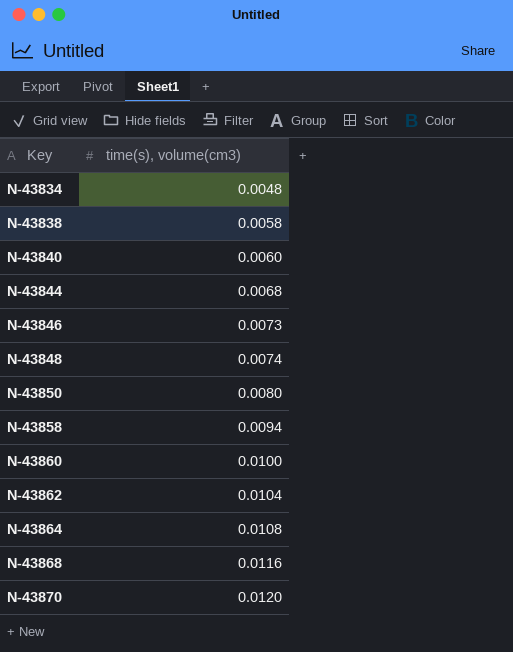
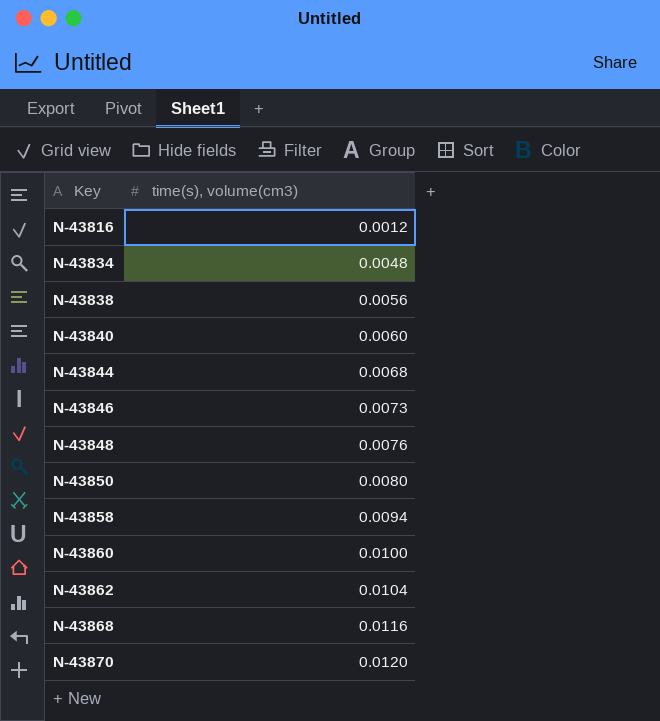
row N-43864: 0.0108 -> none
row N-43816: none -> 0.0012
N-43838 | time(s), volume(cm3): 0.0058 -> 0.0056
N-43848 | time(s), volume(cm3): 0.0074 -> 0.0076

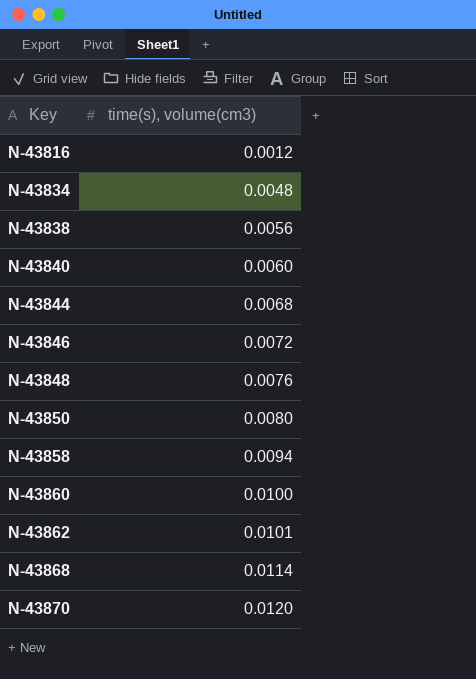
N-43846 | time(s), volume(cm3): 0.0073 -> 0.0072
N-43862 | time(s), volume(cm3): 0.0104 -> 0.0101
N-43868 | time(s), volume(cm3): 0.0116 -> 0.0114

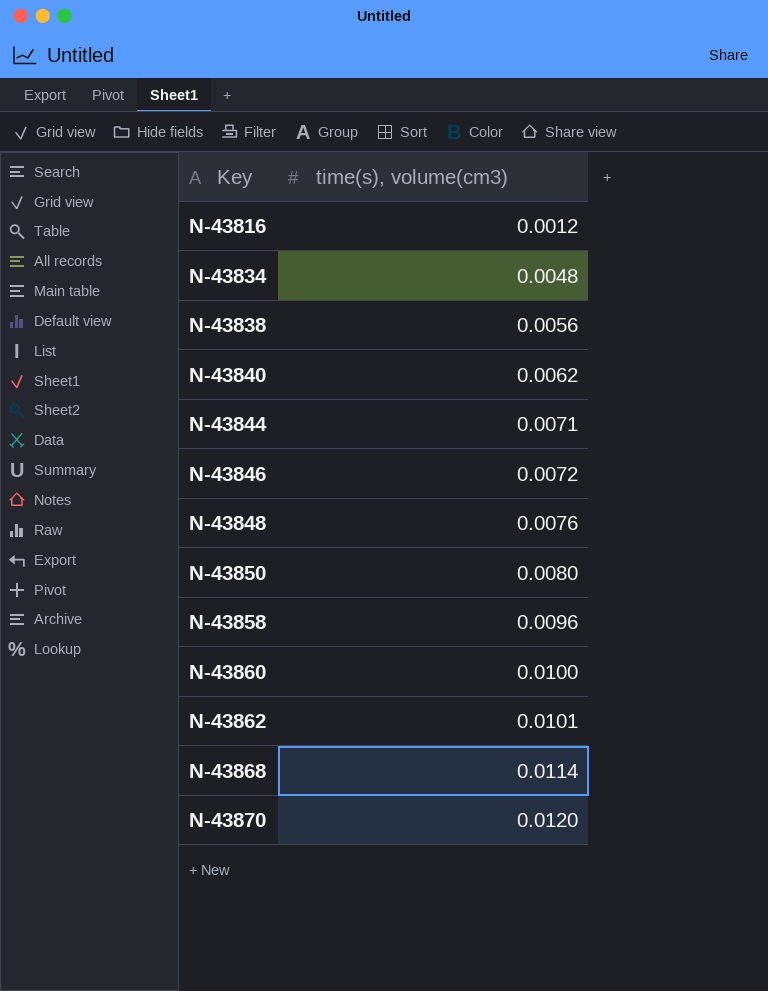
N-43840 | time(s), volume(cm3): 0.0060 -> 0.0062
N-43844 | time(s), volume(cm3): 0.0068 -> 0.0071
N-43858 | time(s), volume(cm3): 0.0094 -> 0.0096

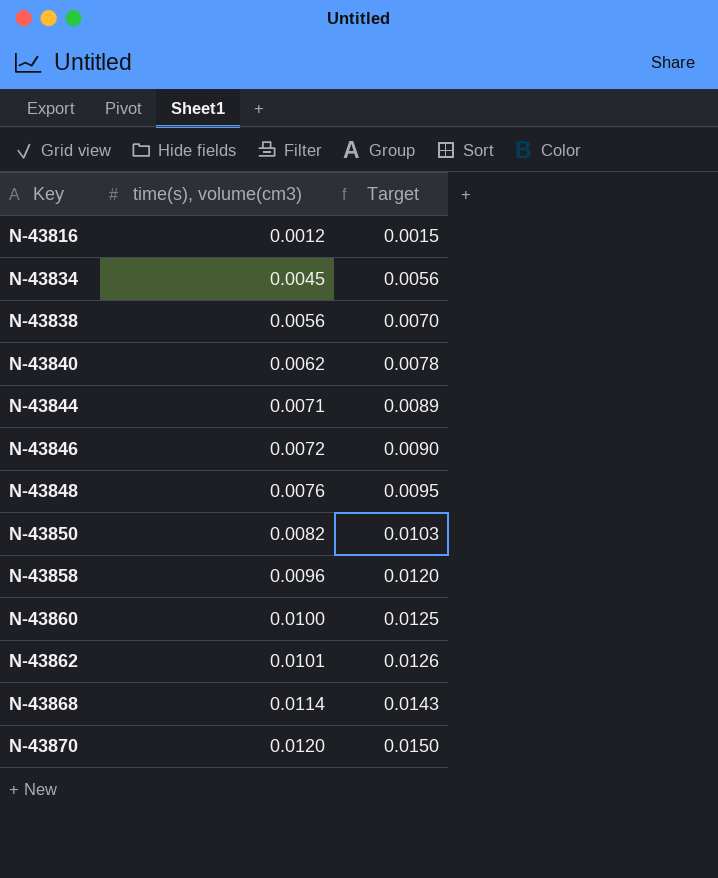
column Target | formula: none -> [time(s), volume(cm3)] * 1.25
N-43834 | time(s), volume(cm3): 0.0048 -> 0.0045
N-43850 | time(s), volume(cm3): 0.0080 -> 0.0082

